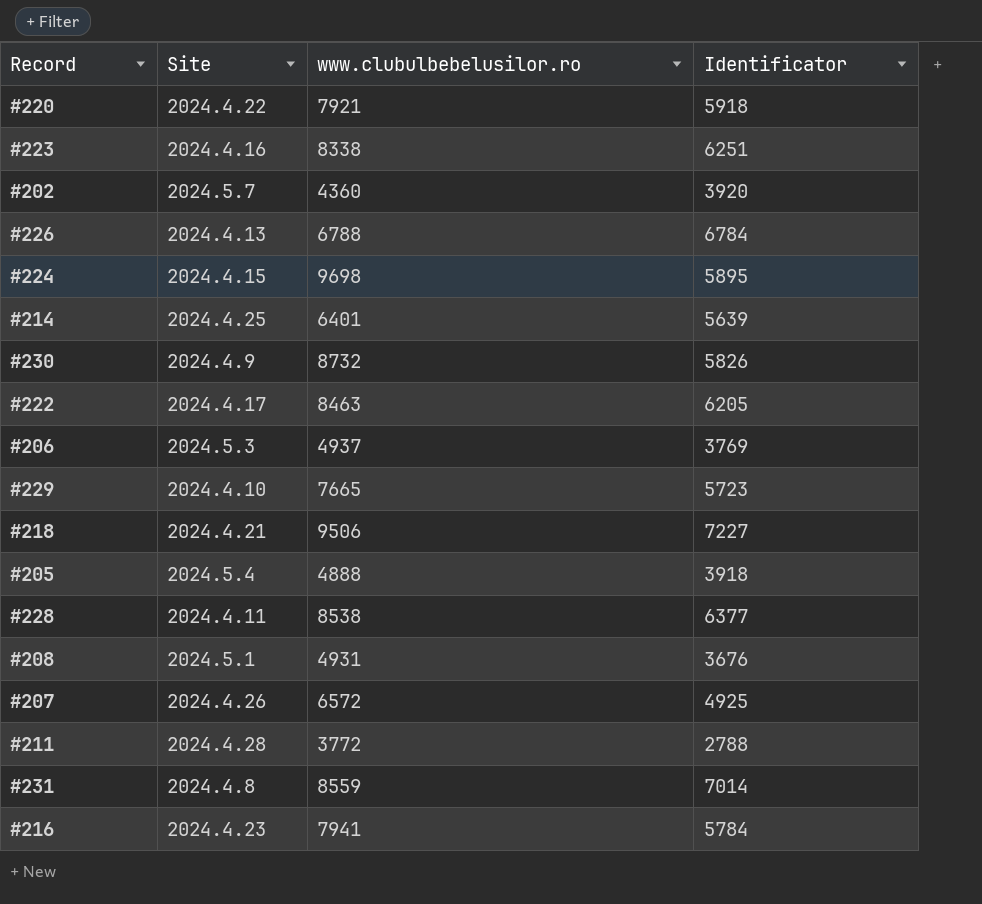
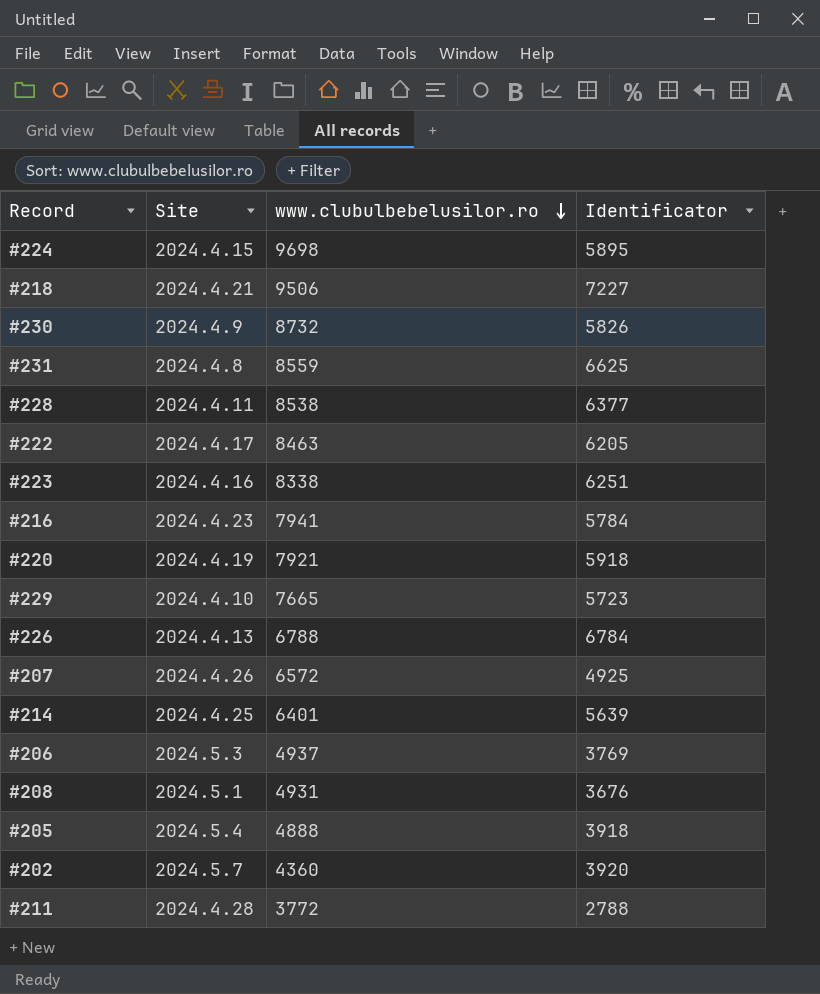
row order: none -> www.clubulbebelusilor.ro descending
#231 | Identificator: 7014 -> 6625
#220 | Site: 2024.4.22 -> 2024.4.19

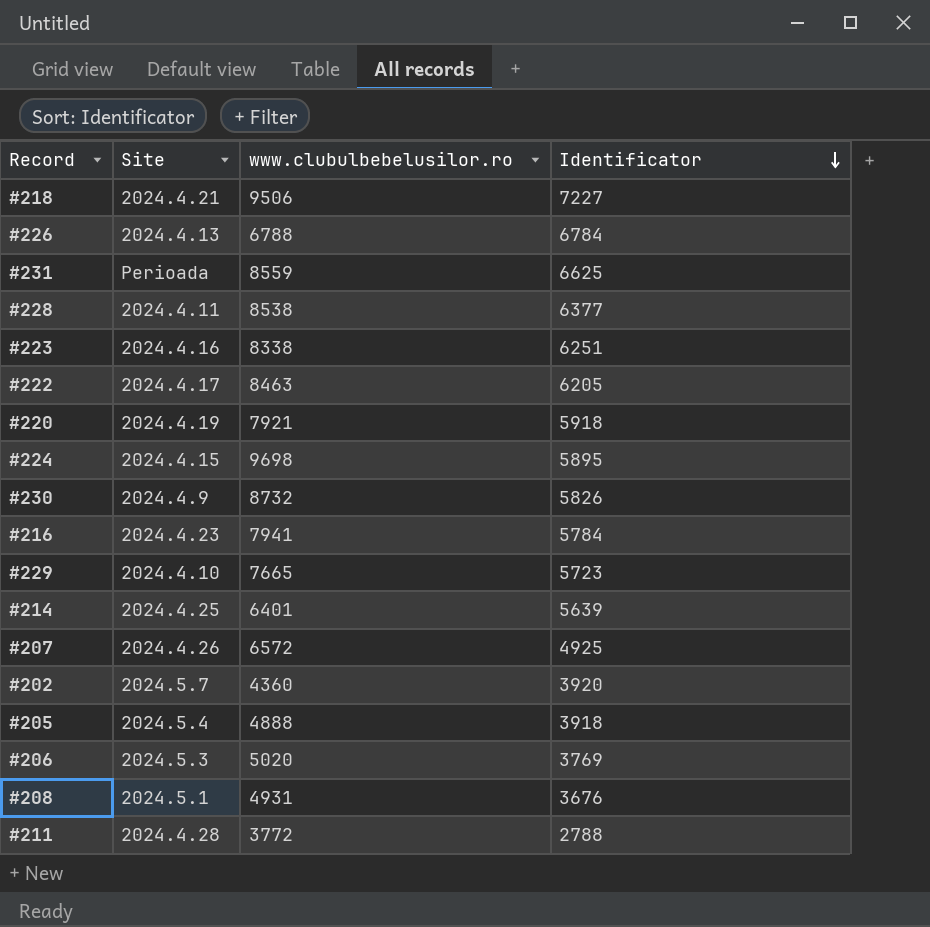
row order: www.clubulbebelusilor.ro descending -> Identificator descending
#231 | Site: 2024.4.8 -> Perioada
#206 | www.clubulbebelusilor.ro: 4937 -> 5020

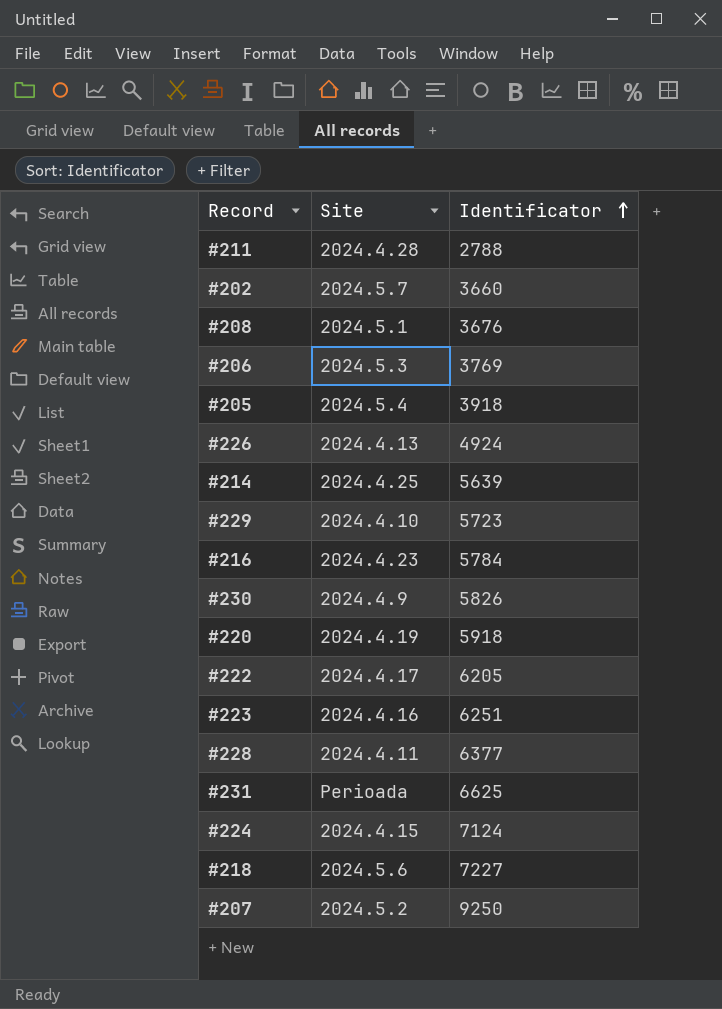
row order: Identificator descending -> Identificator ascending
column www.clubulbebelusilor.ro | position: 3 -> none
#202 | Identificator: 3920 -> 3660
#226 | Identificator: 6784 -> 4924
#224 | Identificator: 5895 -> 7124
#218 | Site: 2024.4.21 -> 2024.5.6
#207 | Site: 2024.4.26 -> 2024.5.2
#207 | Identificator: 4925 -> 9250

